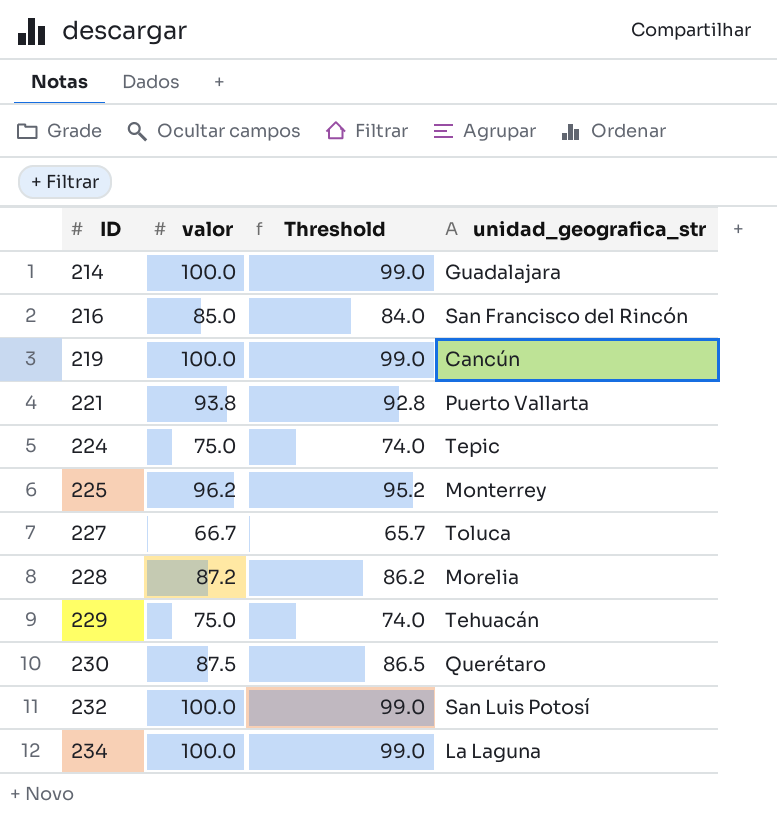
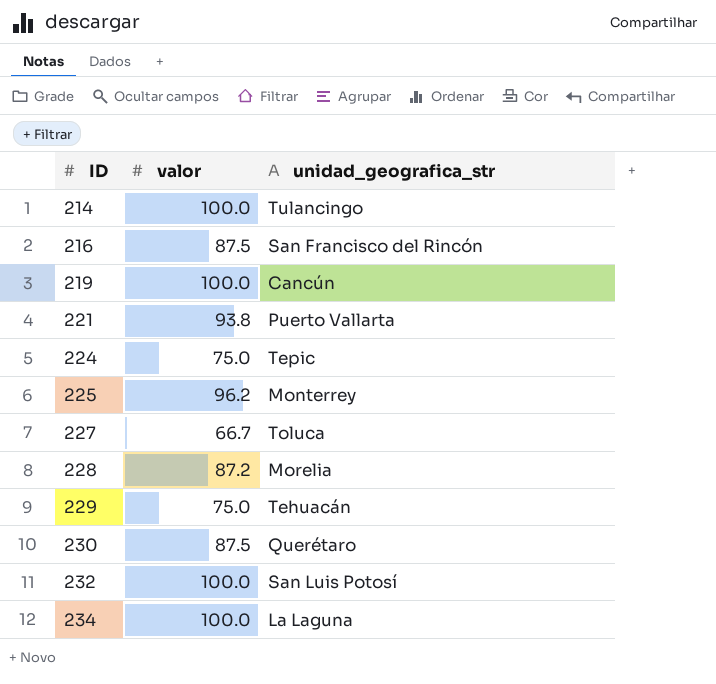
column Threshold | formula: [valor] - 1 -> none
214 | unidad_geografica_str: Guadalajara -> Tulancingo
216 | valor: 85.0 -> 87.5

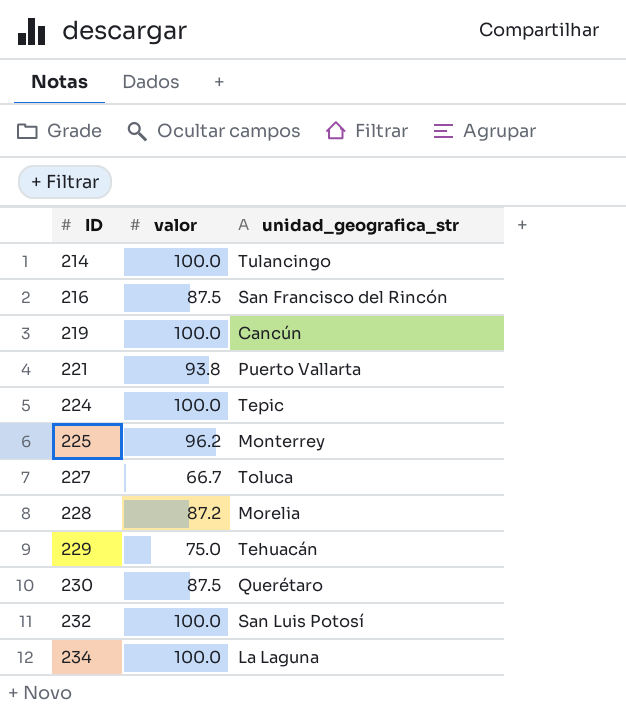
224 | valor: 75.0 -> 100.0

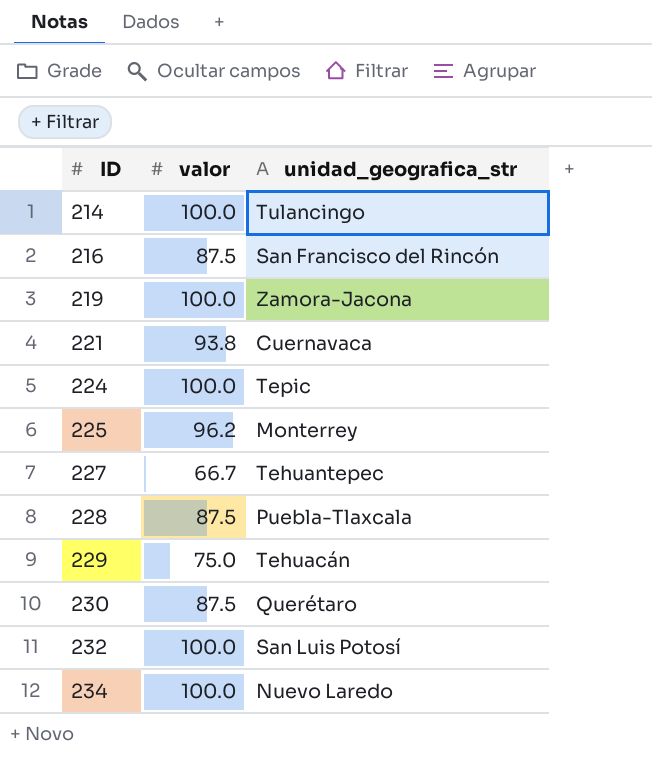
219 | unidad_geografica_str: Cancún -> Zamora-Jacona
221 | unidad_geografica_str: Puerto Vallarta -> Cuernavaca
227 | unidad_geografica_str: Toluca -> Tehuantepec
228 | valor: 87.2 -> 87.5
228 | unidad_geografica_str: Morelia -> Puebla-Tlaxcala
234 | unidad_geografica_str: La Laguna -> Nuevo Laredo

